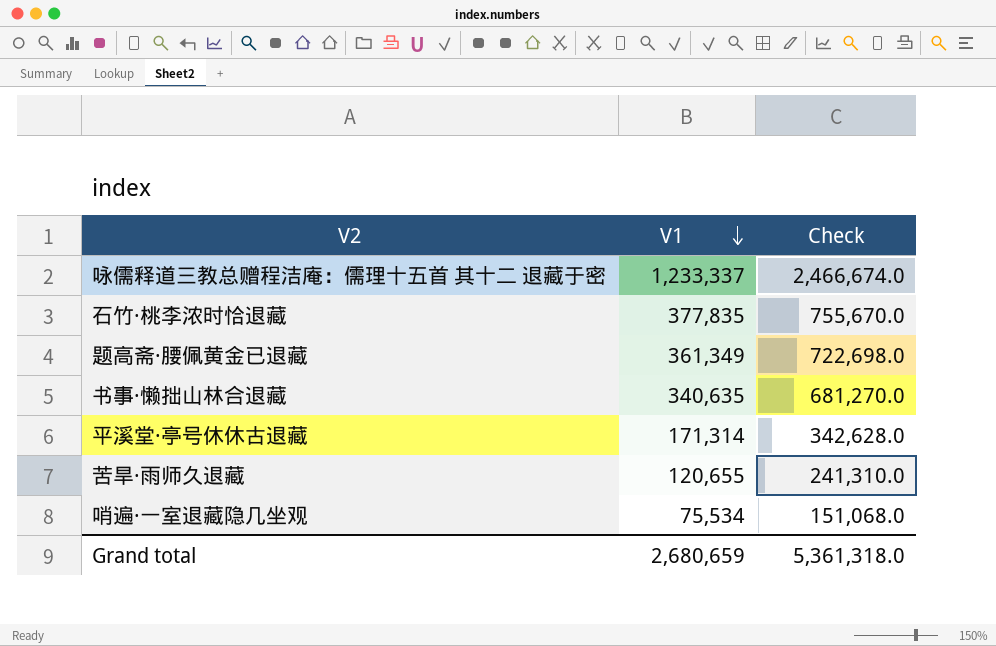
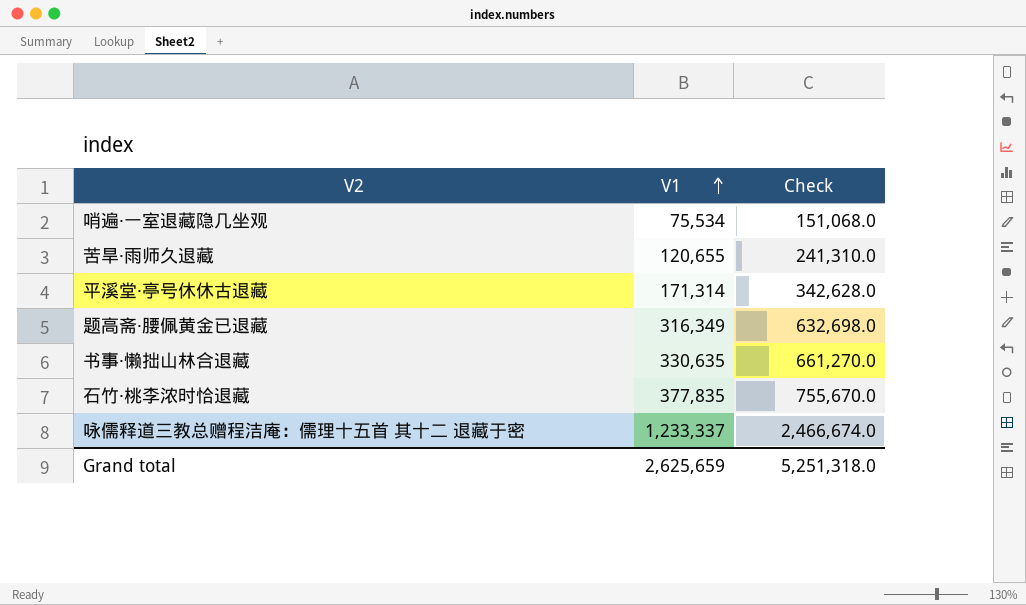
row order: V1 descending -> V1 ascending
题高斋·腰佩黄金已退藏 | V1: 361,349 -> 316,349
题高斋·腰佩黄金已退藏 | Check: 722,698.0 -> 632,698.0
书事·懒拙山林合退藏 | V1: 340,635 -> 330,635
书事·懒拙山林合退藏 | Check: 681,270.0 -> 661,270.0
Grand total | V1: 2,680,659 -> 2,625,659
Grand total | Check: 5,361,318.0 -> 5,251,318.0

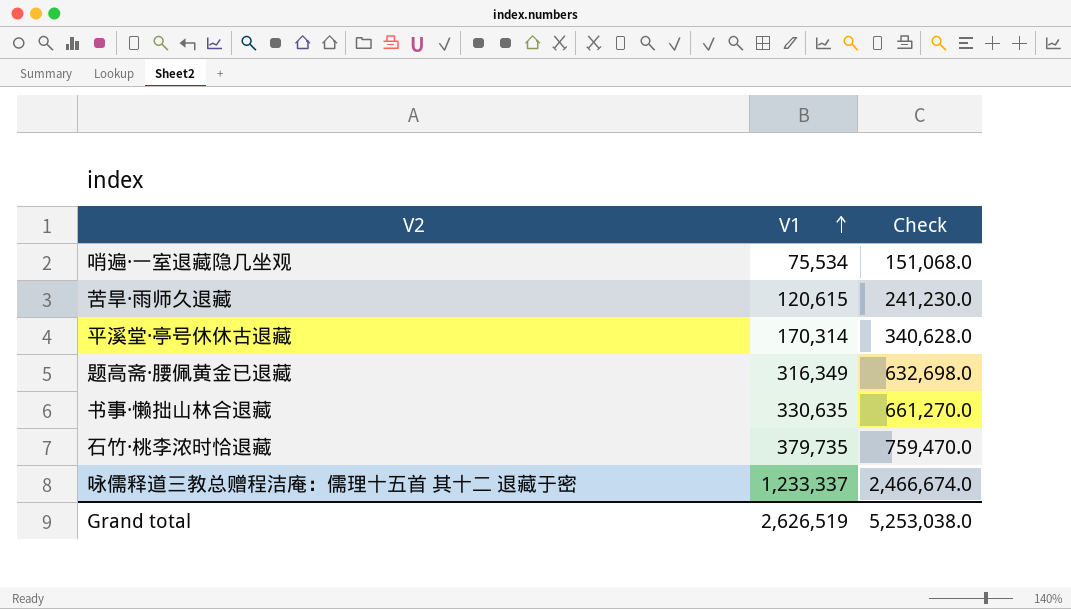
苦旱·雨师久退藏 | V1: 120,655 -> 120,615
苦旱·雨师久退藏 | Check: 241,310.0 -> 241,230.0
平溪堂·亭号休休古退藏 | V1: 171,314 -> 170,314
平溪堂·亭号休休古退藏 | Check: 342,628.0 -> 340,628.0
石竹·桃李浓时恰退藏 | V1: 377,835 -> 379,735
石竹·桃李浓时恰退藏 | Check: 755,670.0 -> 759,470.0
Grand total | V1: 2,625,659 -> 2,626,519
Grand total | Check: 5,251,318.0 -> 5,253,038.0

